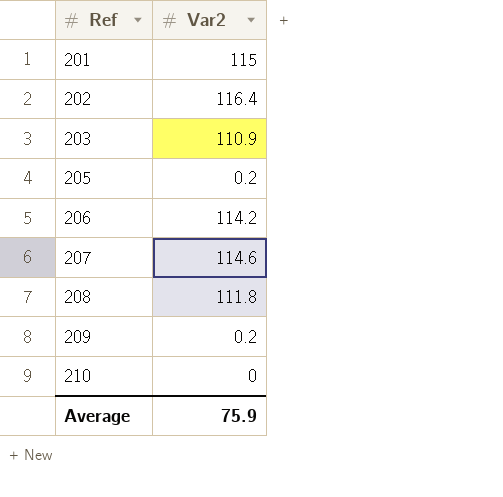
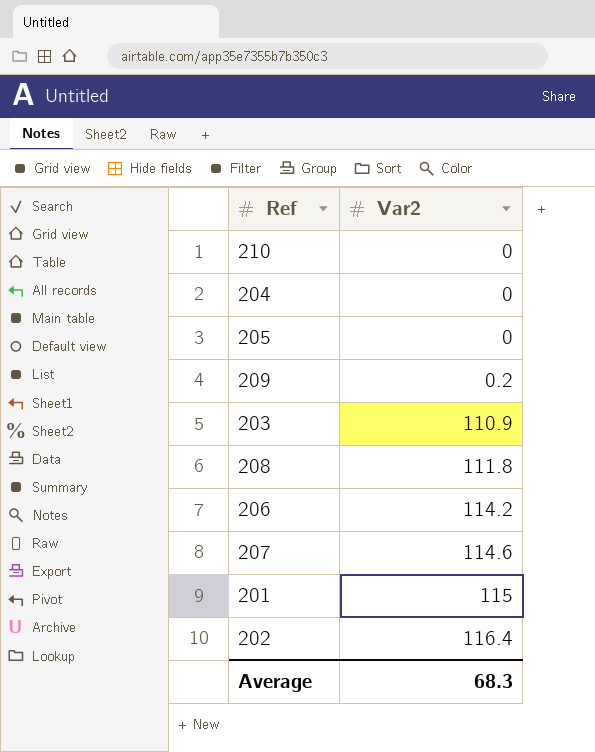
row order: Ref ascending -> Var2 ascending
row 204: none -> 0
205 | Var2: 0.2 -> 0
Average | Var2: 75.9 -> 68.3

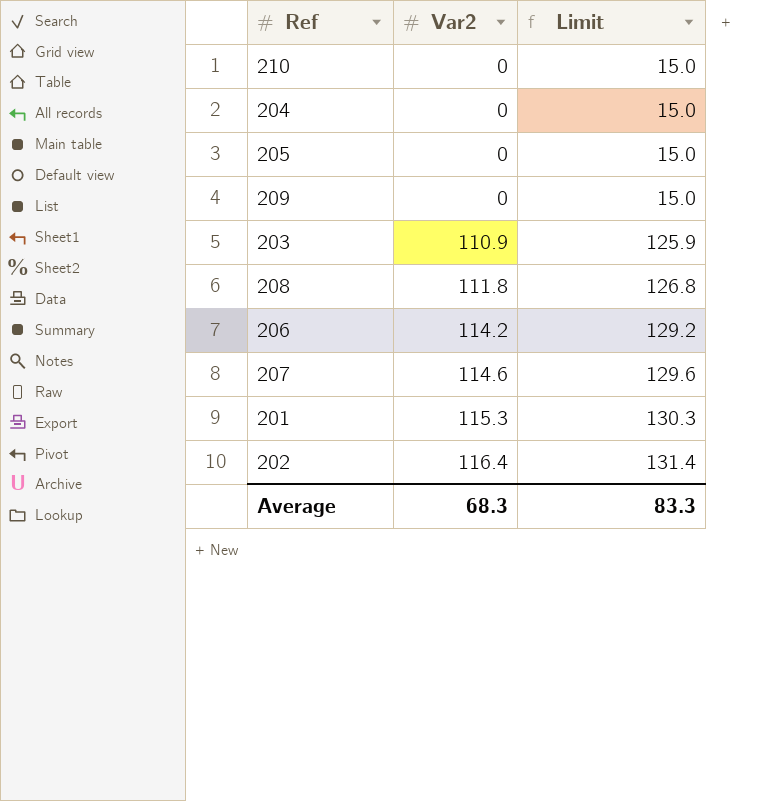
column Limit | formula: none -> [Var2] + 15
209 | Var2: 0.2 -> 0
201 | Var2: 115 -> 115.3

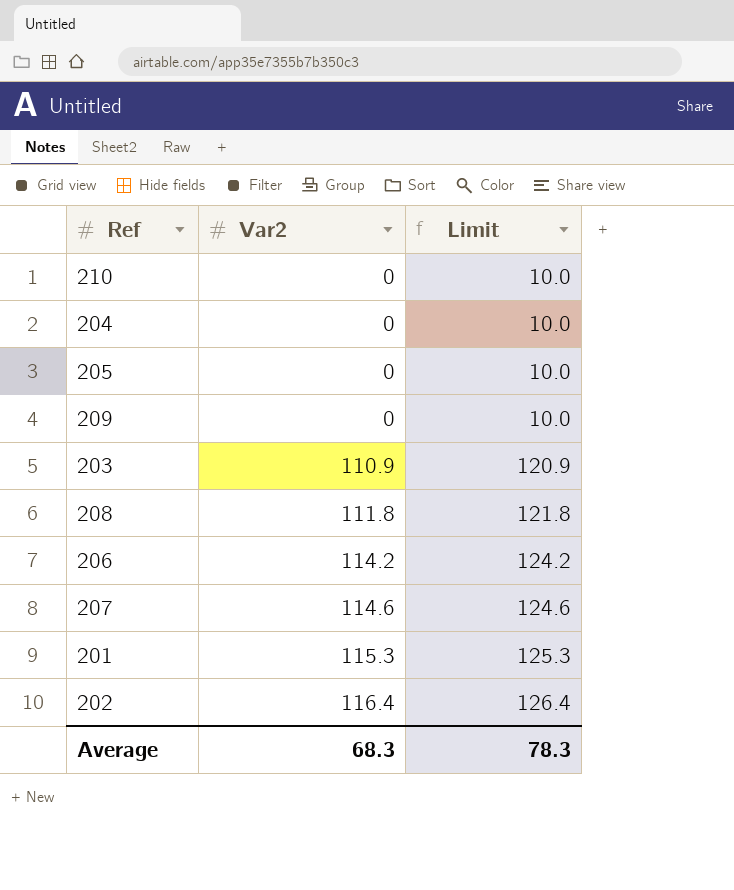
column Limit | formula: [Var2] + 15 -> [Var2] + 10
Average | Limit: 83.3 -> 78.3

